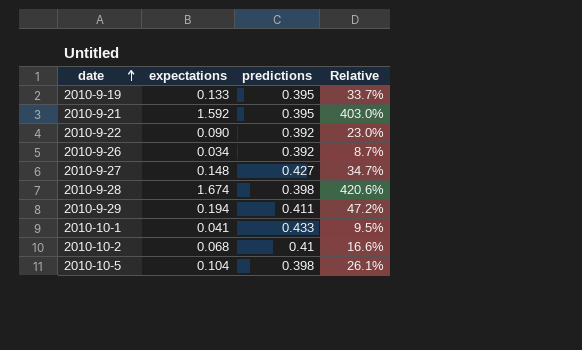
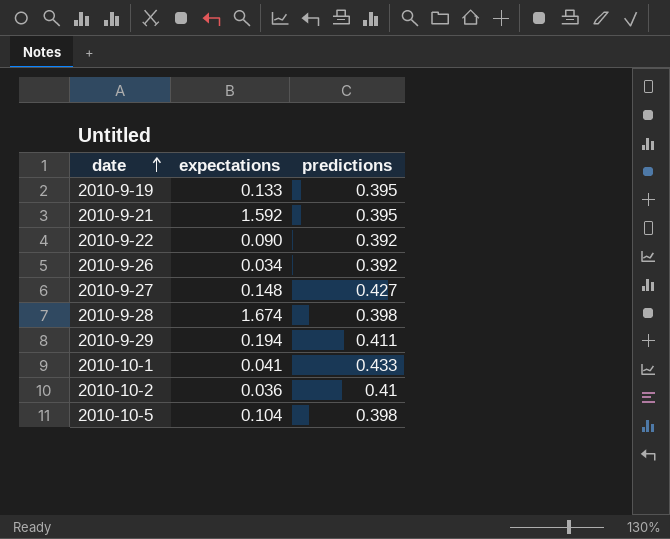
column Relative | formula: [expectations] / [predictions] -> none
2010-10-2 | expectations: 0.068 -> 0.036

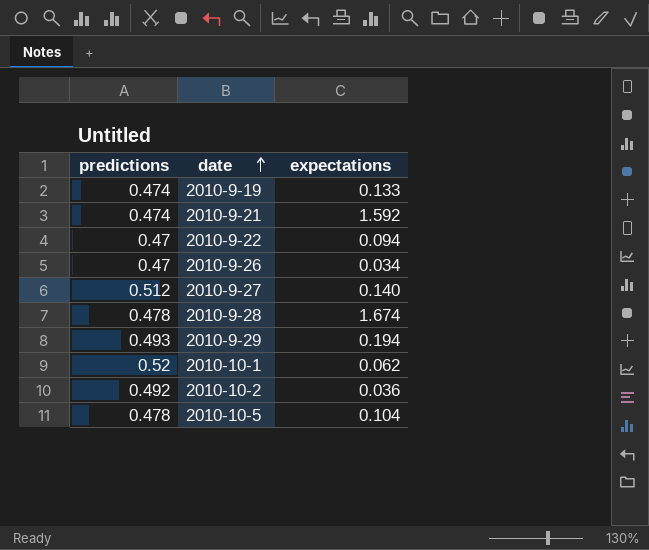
column predictions | position: 3 -> 1
2010-9-19 | predictions: 0.395 -> 0.474
2010-9-21 | predictions: 0.395 -> 0.474
2010-9-22 | predictions: 0.392 -> 0.47
2010-9-22 | expectations: 0.090 -> 0.094
2010-9-26 | predictions: 0.392 -> 0.47
2010-9-27 | predictions: 0.427 -> 0.512
2010-9-27 | expectations: 0.148 -> 0.140
2010-9-28 | predictions: 0.398 -> 0.478
2010-9-29 | predictions: 0.411 -> 0.493
2010-10-1 | predictions: 0.433 -> 0.52
2010-10-1 | expectations: 0.041 -> 0.062
2010-10-2 | predictions: 0.41 -> 0.492
2010-10-5 | predictions: 0.398 -> 0.478

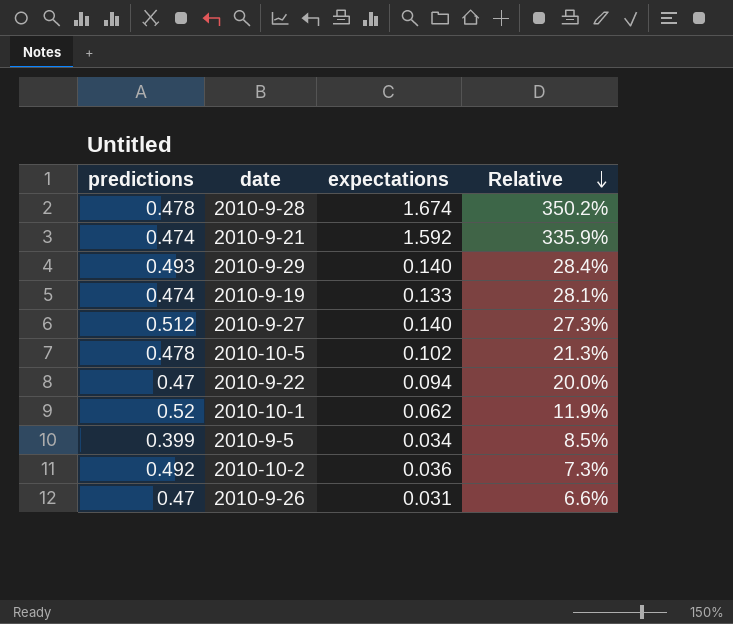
row order: date ascending -> Relative descending
column Relative | formula: none -> [expectations] / [predictions]
2010-9-29 | expectations: 0.194 -> 0.140
2010-10-5 | expectations: 0.104 -> 0.102
row 2010-9-5: none -> 0.399 | 0.034 | 8.5%
2010-9-26 | expectations: 0.034 -> 0.031

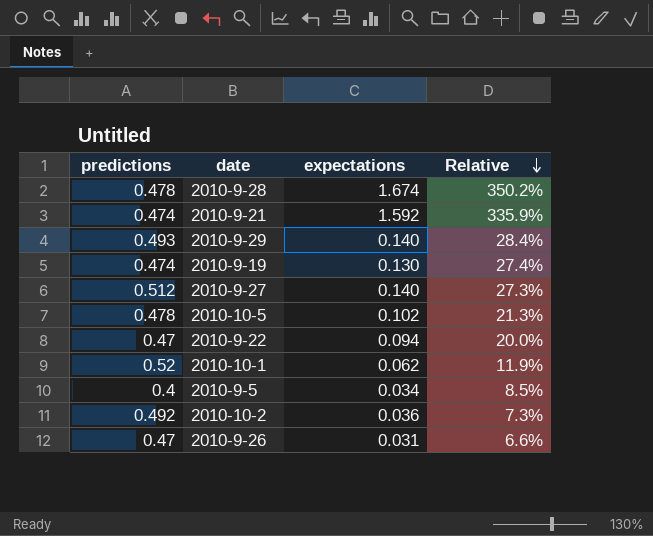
2010-9-19 | expectations: 0.133 -> 0.130
2010-9-19 | Relative: 28.1% -> 27.4%
2010-9-5 | predictions: 0.399 -> 0.4

